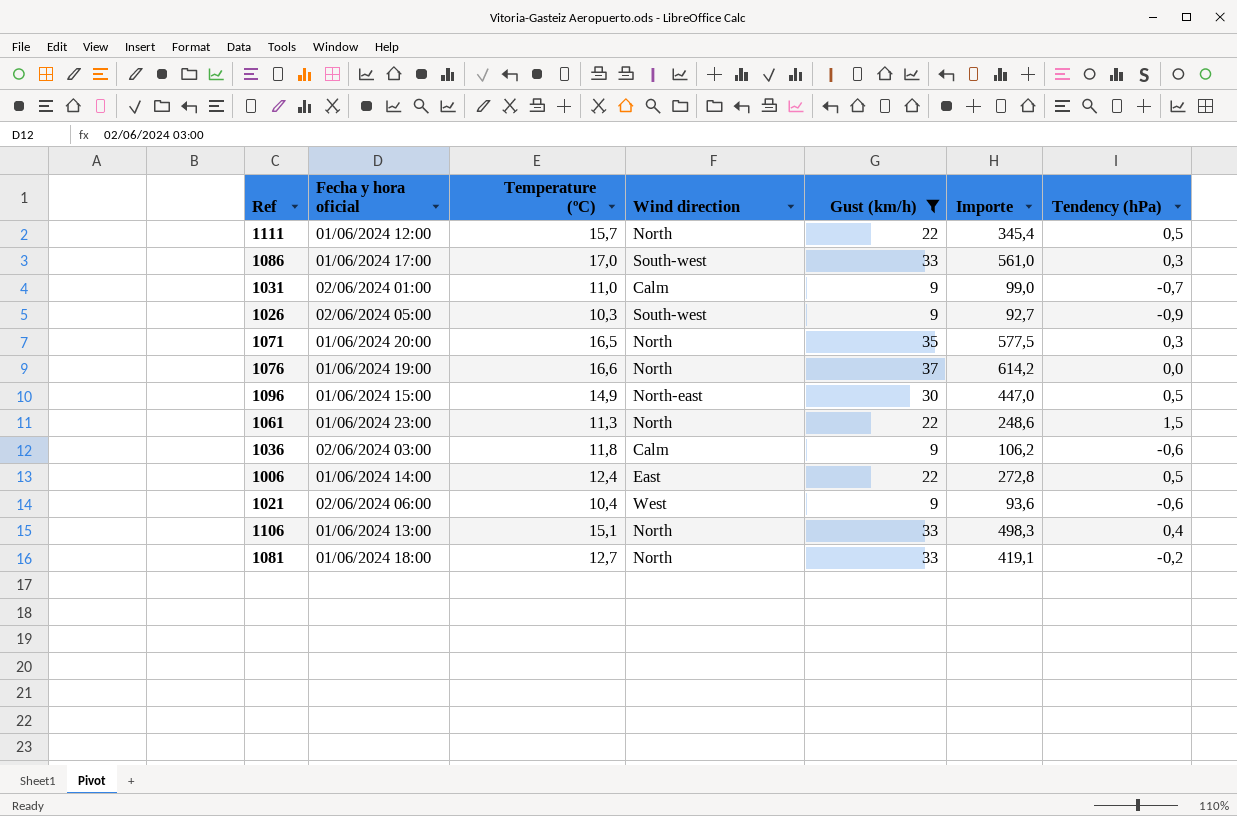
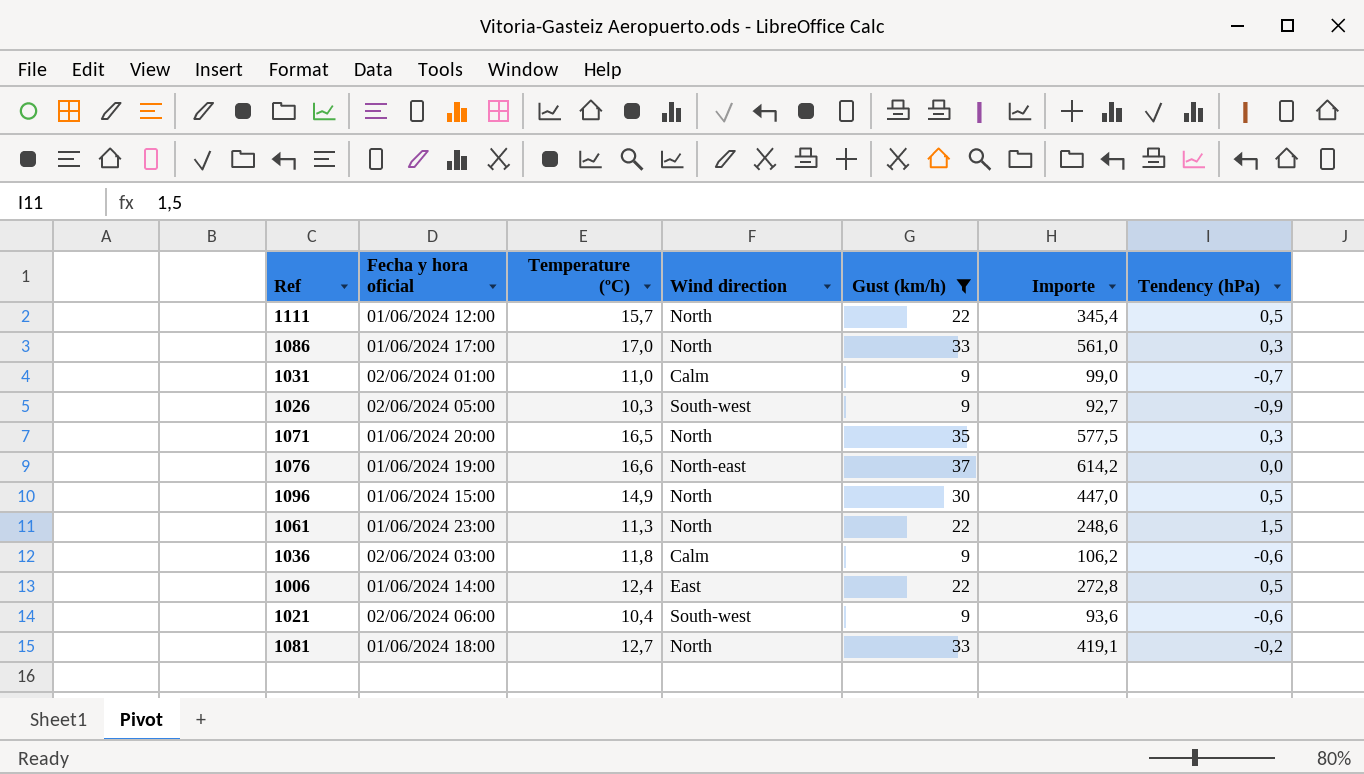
row 1106: 01/06/2024 13:00 | 15,1 | North | 33 | 498,3 | 0,4 -> none
1086 | Wind direction: South-west -> North
1076 | Wind direction: North -> North-east
1096 | Wind direction: North-east -> North
1021 | Wind direction: West -> South-west

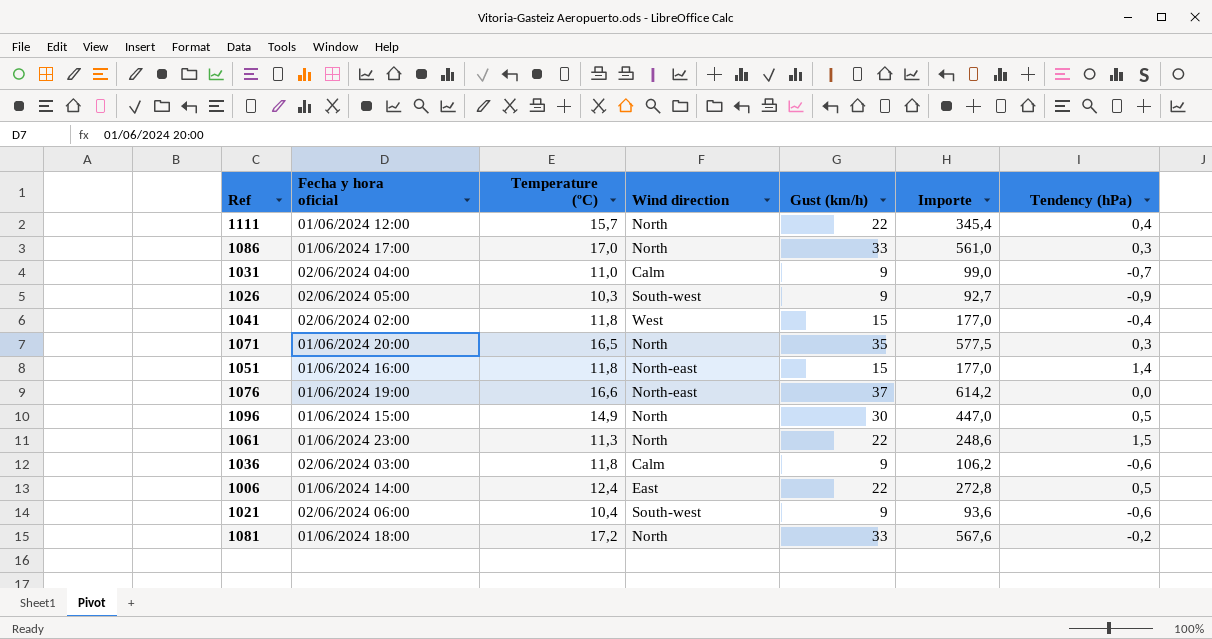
filter: Gust (km/h) != 15 -> none
1111 | Tendency (hPa): 0,5 -> 0,4
1031 | Fecha y hora oficial: 02/06/2024 01:00 -> 02/06/2024 04:00
1081 | Temperature (ºC): 12,7 -> 17,2
1081 | Importe: 419,1 -> 567,6

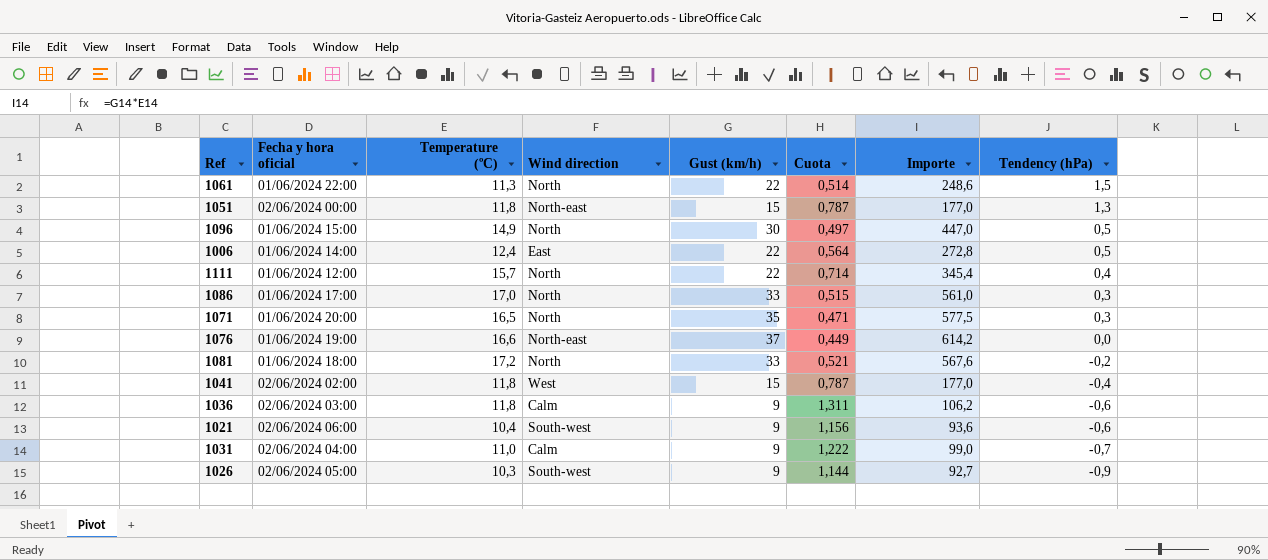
row order: none -> Tendency (hPa) descending
column Cuota | formula: none -> [Temperature (ºC)] / [Gust (km/h)]
1061 | Fecha y hora oficial: 01/06/2024 23:00 -> 01/06/2024 22:00
1051 | Fecha y hora oficial: 01/06/2024 16:00 -> 02/06/2024 00:00
1051 | Tendency (hPa): 1,4 -> 1,3

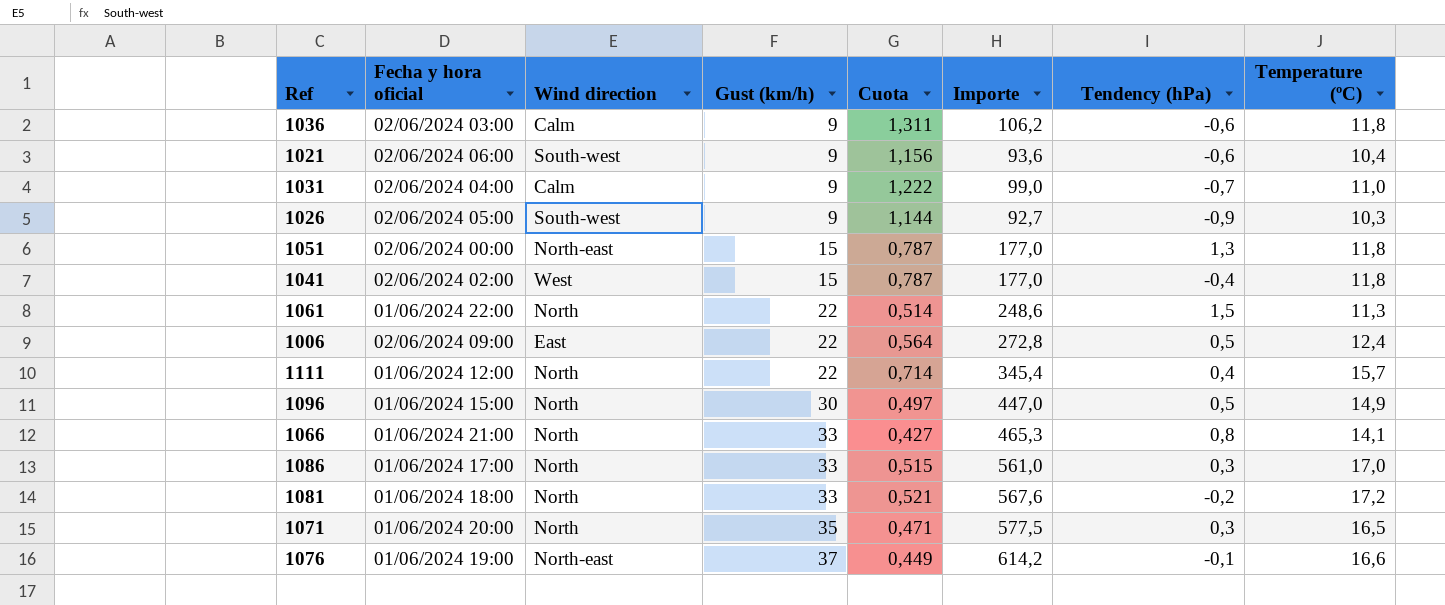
row order: Tendency (hPa) descending -> Gust (km/h) ascending
column Temperature (ºC) | position: 3 -> 8
1006 | Fecha y hora oficial: 01/06/2024 14:00 -> 02/06/2024 09:00
row 1066: none -> 01/06/2024 21:00 | North | 33 | 0,427 | 465,3 | 0,8 | 14,1
1076 | Tendency (hPa): 0,0 -> -0,1

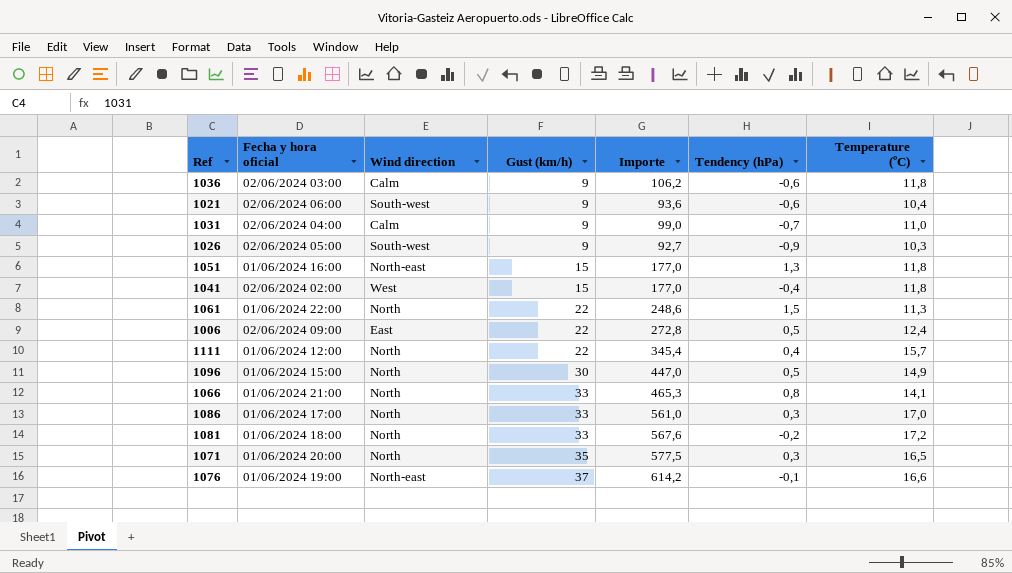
column Cuota | formula: [Temperature (ºC)] / [Gust (km/h)] -> none
1051 | Fecha y hora oficial: 02/06/2024 00:00 -> 01/06/2024 16:00

